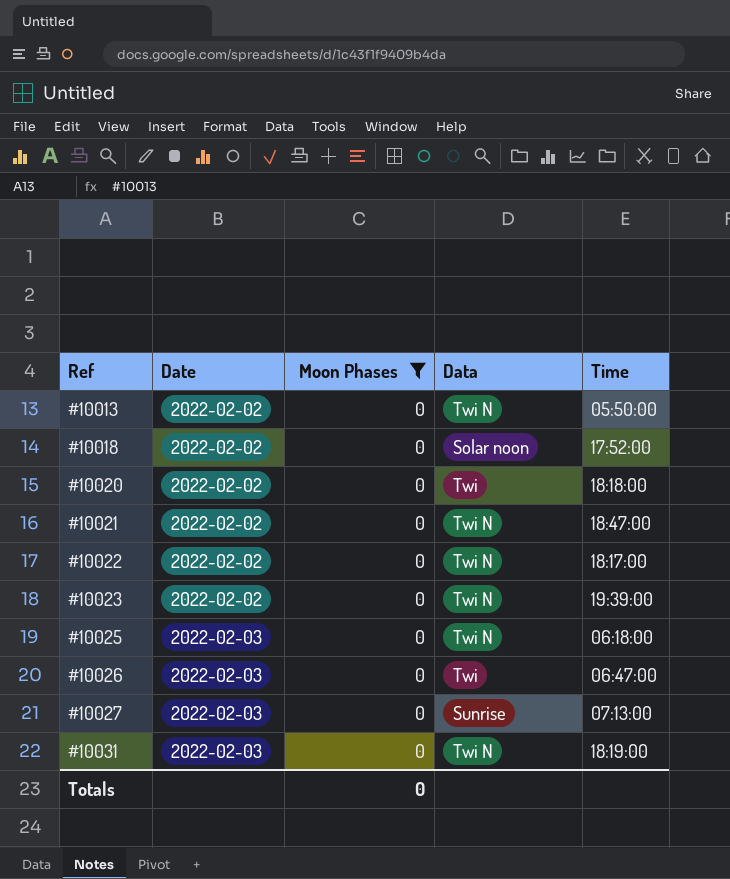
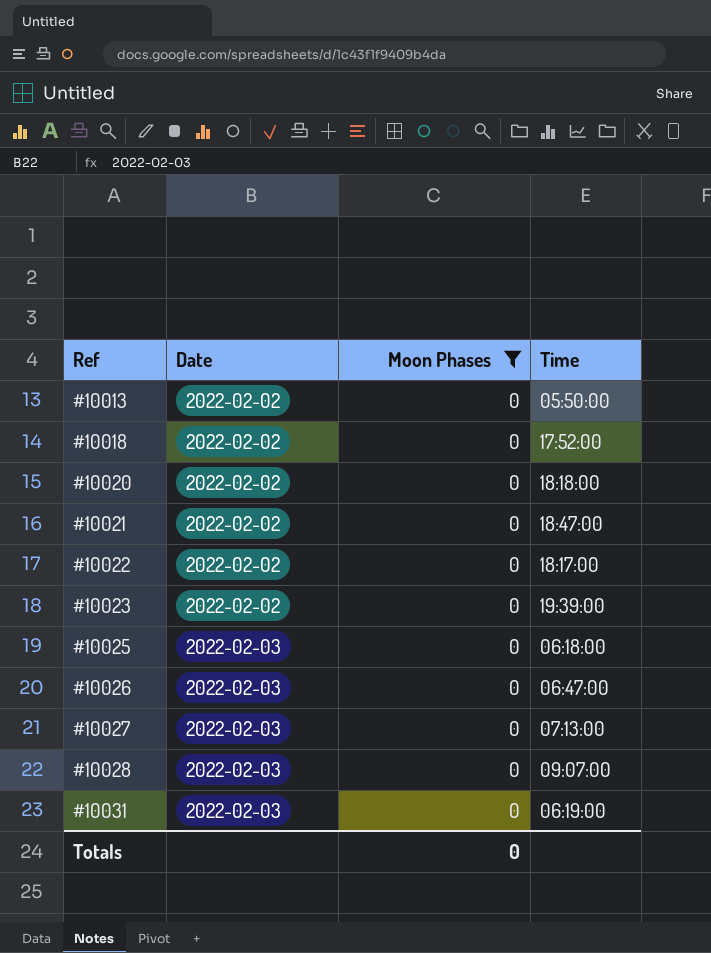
column Data | position: 4 -> none
row #10028: none -> 2022-02-03 | 0 | 09:07:00
#10031 | Time: 18:19:00 -> 06:19:00

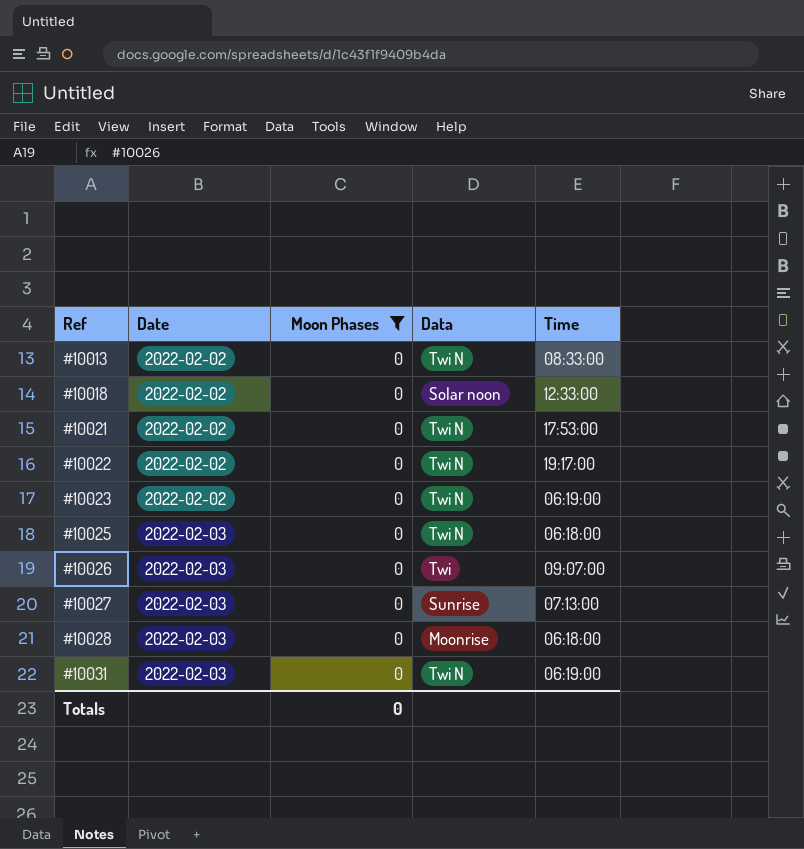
column Data | position: none -> 4
row #10020: 2022-02-02 | 0 | 18:18:00 -> none
#10013 | Time: 05:50:00 -> 08:33:00
#10018 | Time: 17:52:00 -> 12:33:00
#10021 | Time: 18:47:00 -> 17:53:00
#10022 | Time: 18:17:00 -> 19:17:00
#10023 | Time: 19:39:00 -> 06:19:00
#10026 | Time: 06:47:00 -> 09:07:00
#10028 | Time: 09:07:00 -> 06:18:00

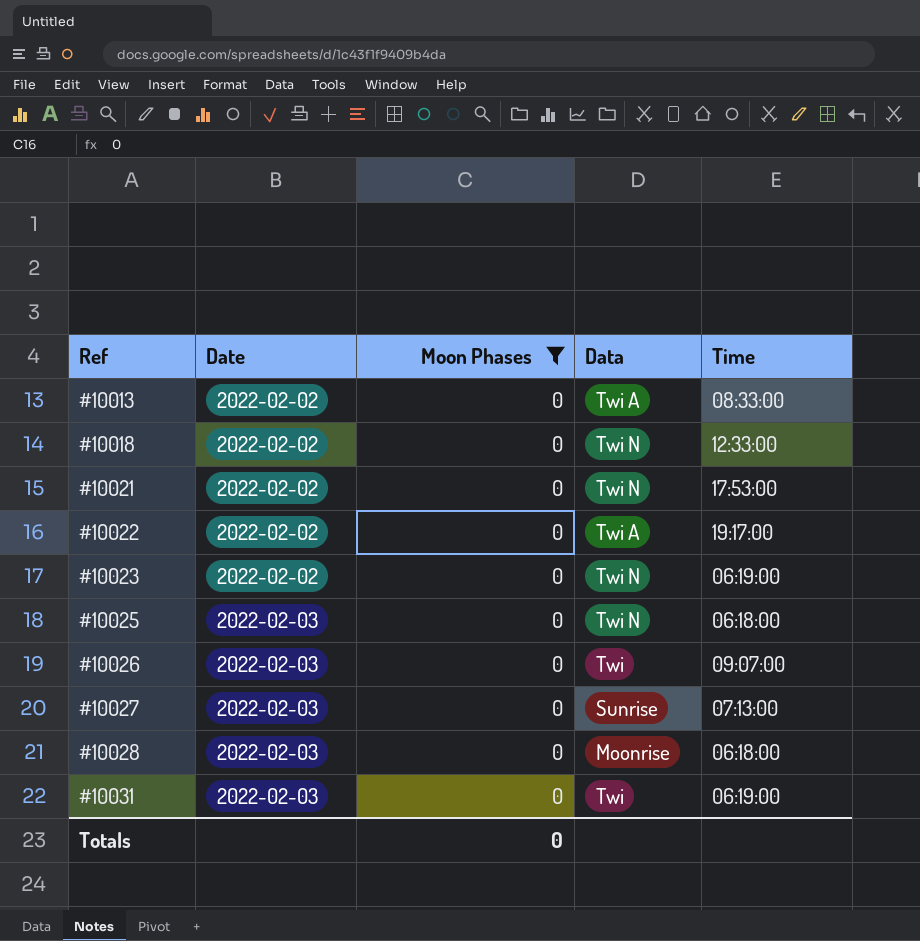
#10013 | Data: Twi N -> Twi A
#10018 | Data: Solar noon -> Twi N
#10022 | Data: Twi N -> Twi A
#10031 | Data: Twi N -> Twi

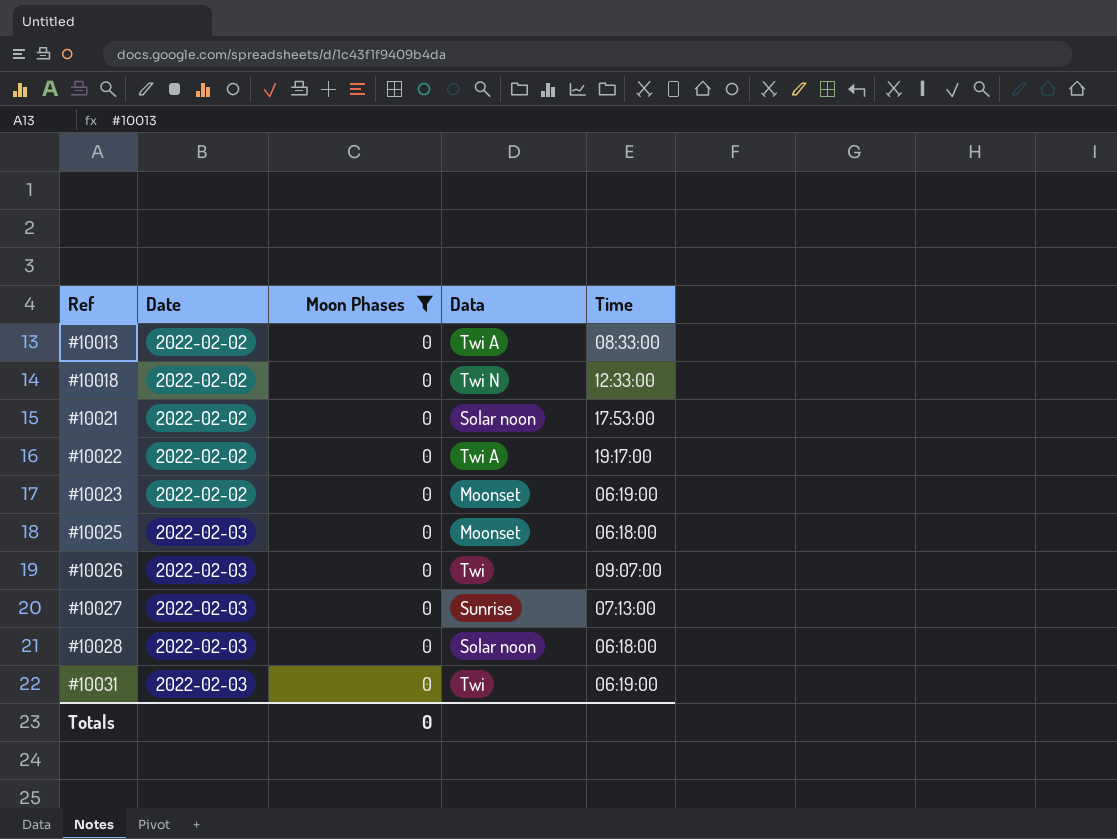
#10021 | Data: Twi N -> Solar noon
#10023 | Data: Twi N -> Moonset
#10025 | Data: Twi N -> Moonset
#10028 | Data: Moonrise -> Solar noon

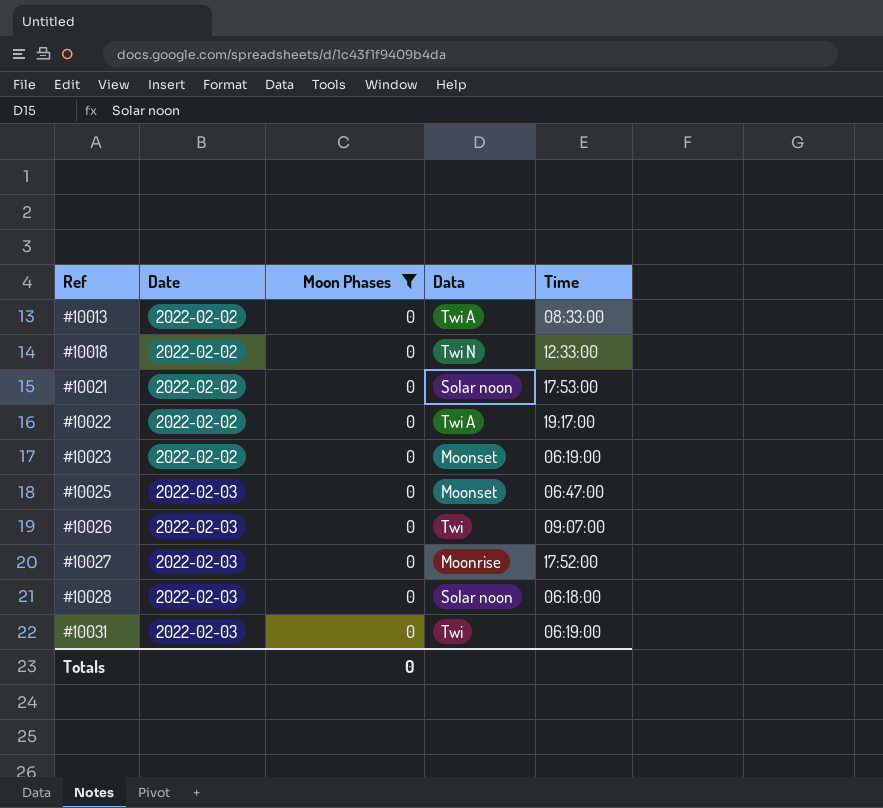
#10025 | Time: 06:18:00 -> 06:47:00
#10027 | Data: Sunrise -> Moonrise
#10027 | Time: 07:13:00 -> 17:52:00

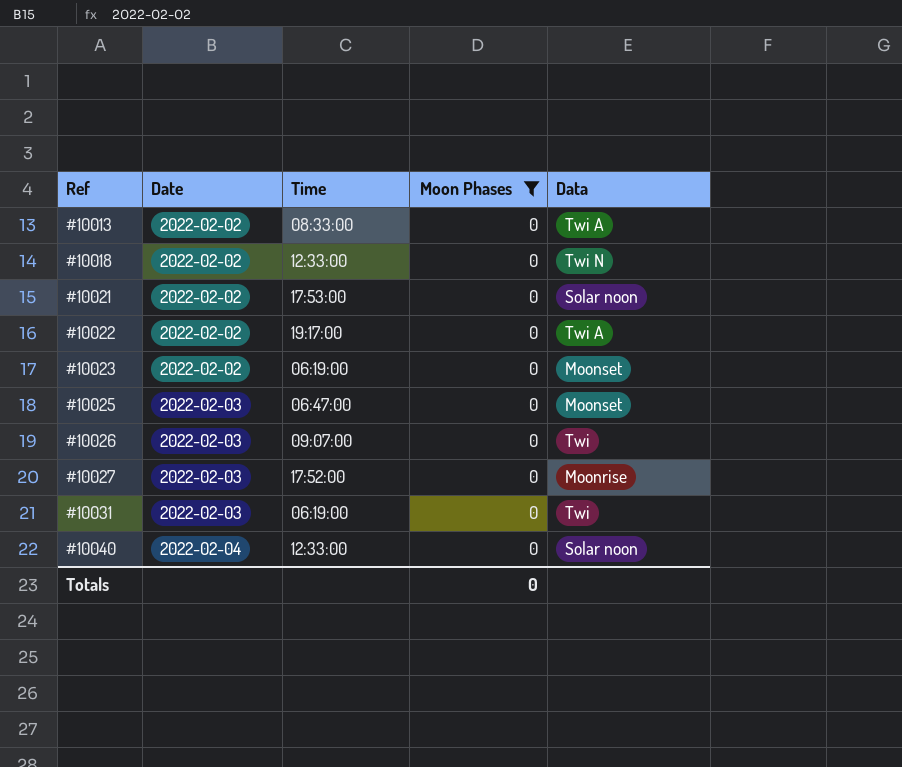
column Time | position: 5 -> 3
row #10028: 2022-02-03 | 0 | Solar noon | 06:18:00 -> none
row #10040: none -> 2022-02-04 | 12:33:00 | 0 | Solar noon

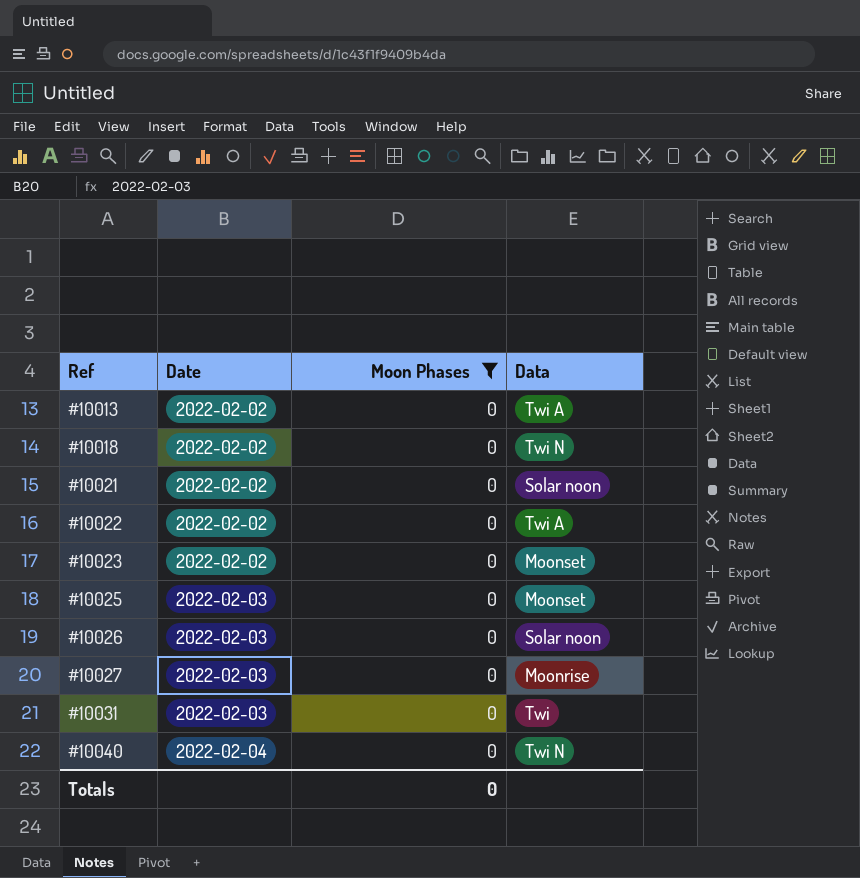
column Time | position: 3 -> none
#10026 | Data: Twi -> Solar noon
#10040 | Data: Solar noon -> Twi N

